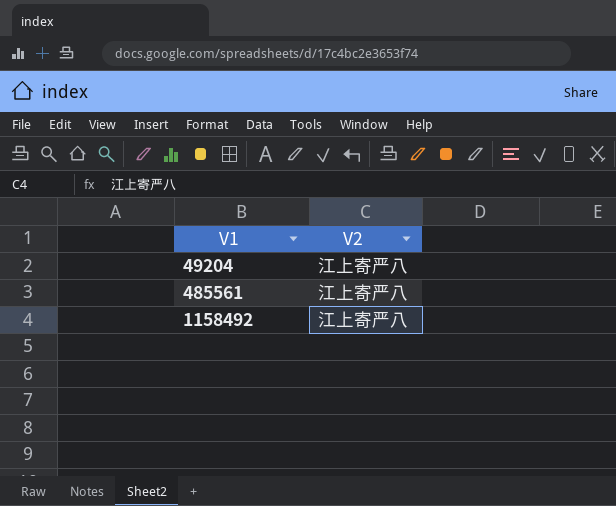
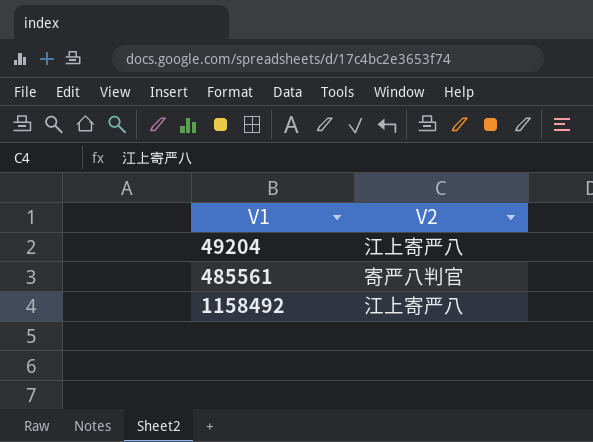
485561 | V2: 江上寄严八 -> 寄严八判官

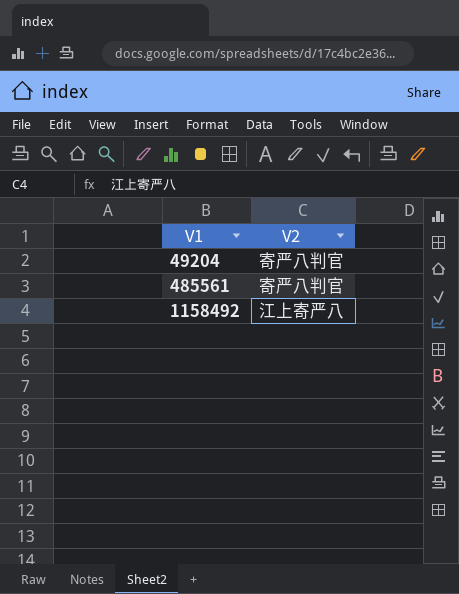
49204 | V2: 江上寄严八 -> 寄严八判官

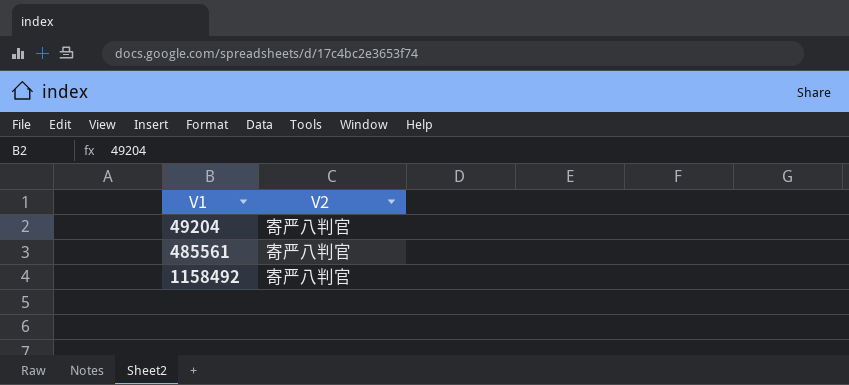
1158492 | V2: 江上寄严八 -> 寄严八判官

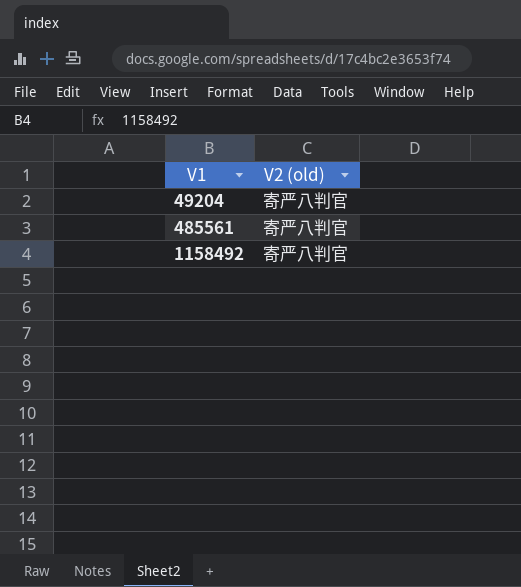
column name: V2 -> V2 (old)

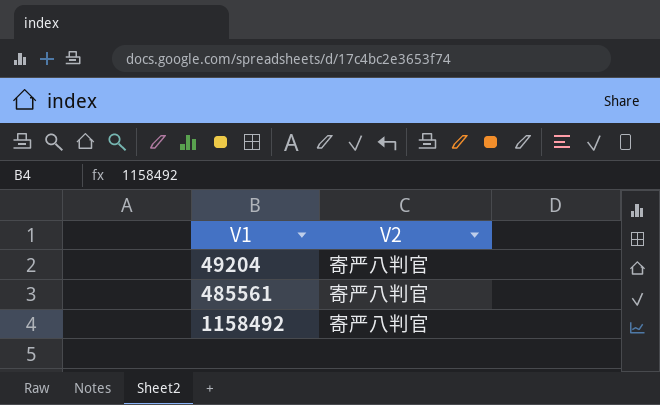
column name: V2 (old) -> V2

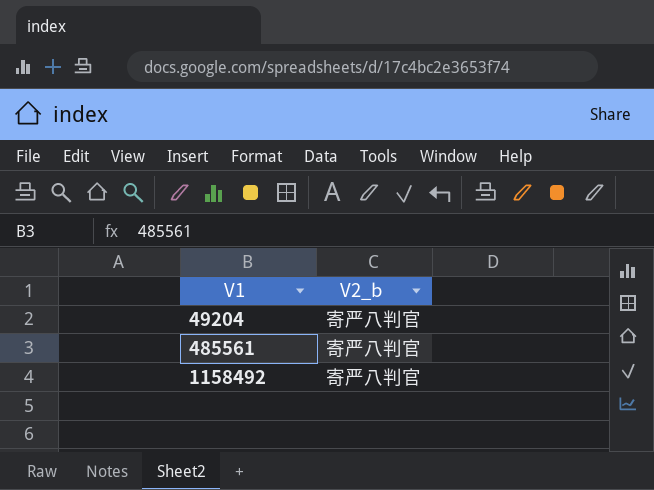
column name: V2 -> V2_b

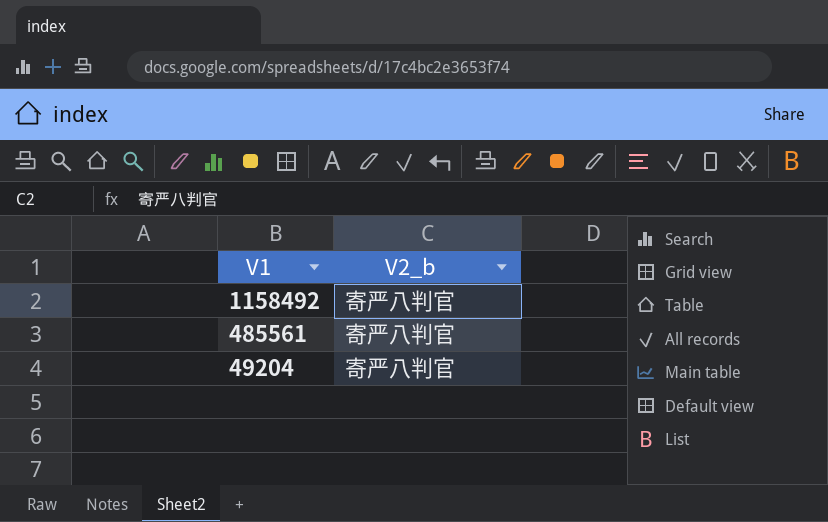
row order: V1 ascending -> V1 descending

